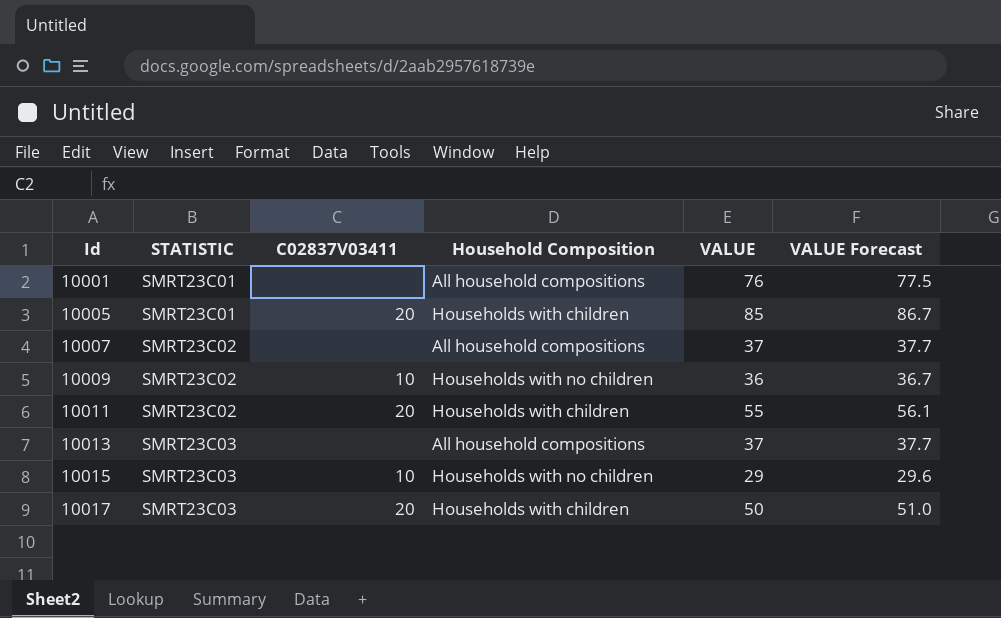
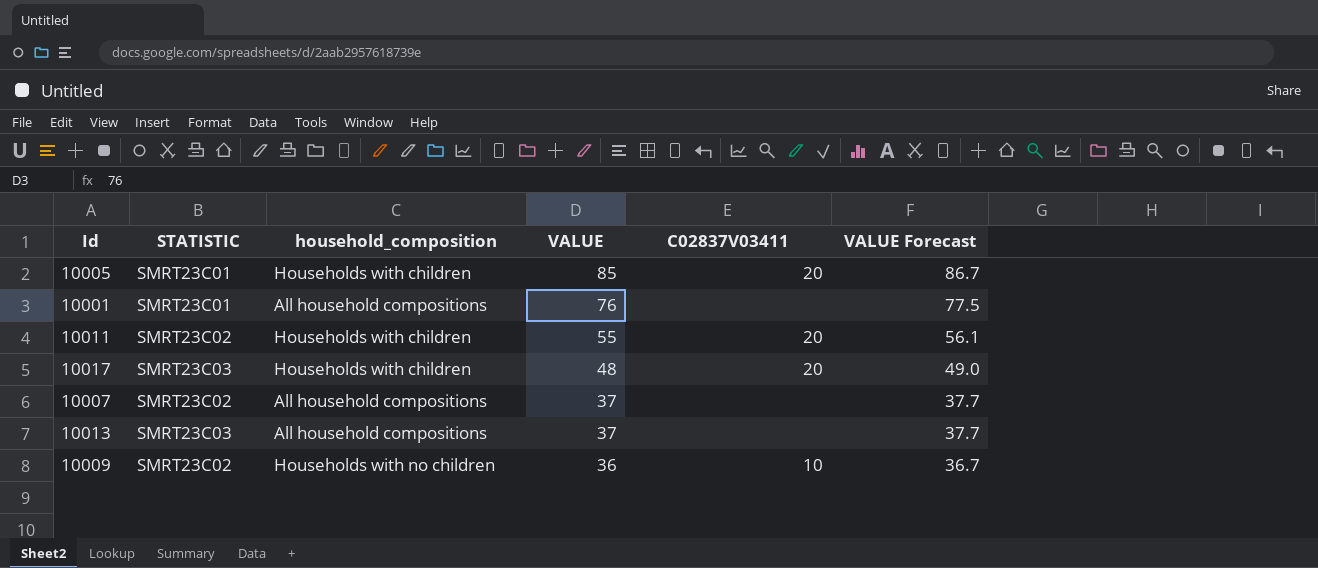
row order: Id ascending -> VALUE descending
column name: Household Composition -> household_composition
column C02837V03411 | position: 3 -> 5
row 10015: SMRT23C03 | 10 | Households with no children | 29 | 29.6 -> none
10017 | VALUE: 50 -> 48
10017 | VALUE Forecast: 51.0 -> 49.0

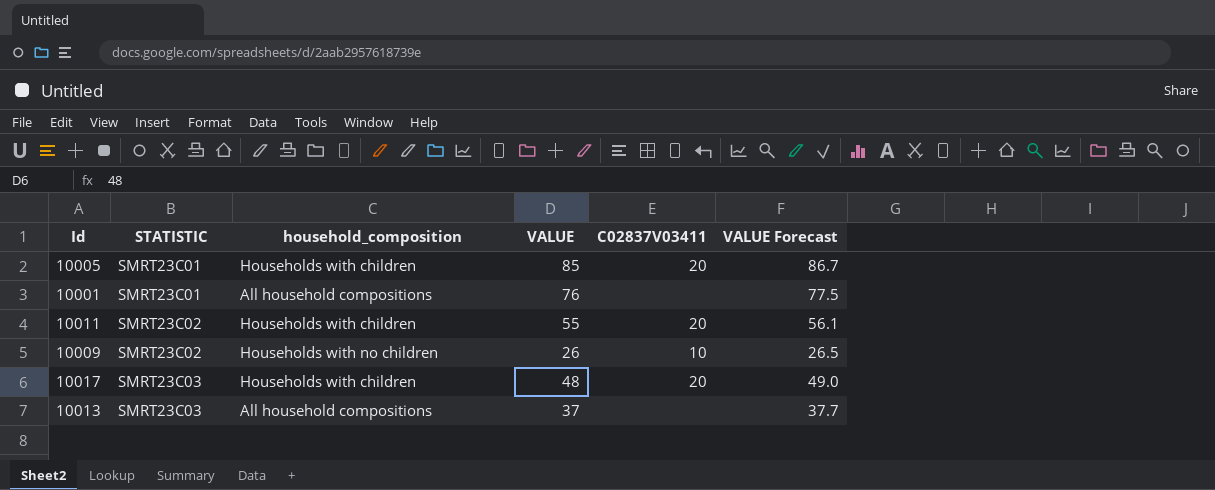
row order: VALUE descending -> STATISTIC ascending
row 10007: SMRT23C02 | All household compositions | 37 | none | 37.7 -> none
10009 | VALUE: 36 -> 26
10009 | VALUE Forecast: 36.7 -> 26.5

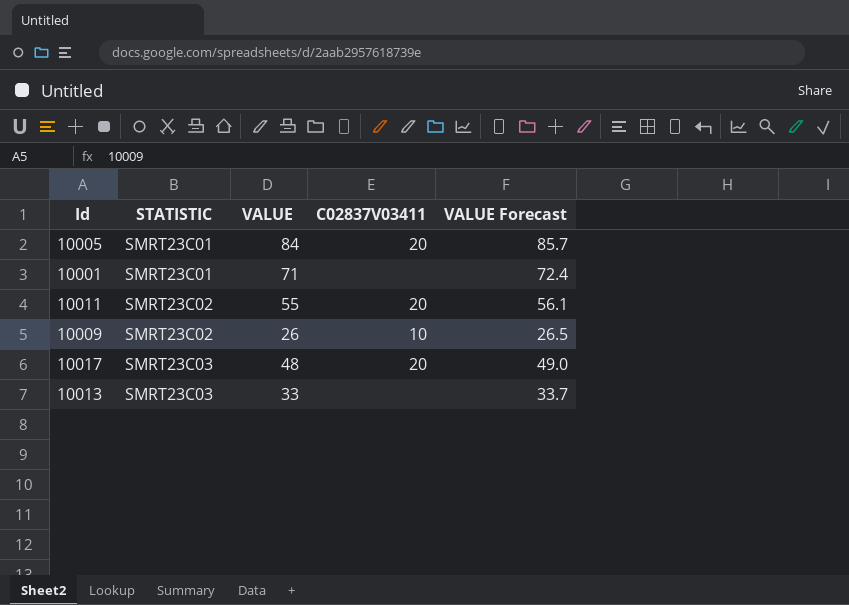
column household_composition | position: 3 -> none
10005 | VALUE: 85 -> 84
10005 | VALUE Forecast: 86.7 -> 85.7
10001 | VALUE: 76 -> 71
10001 | VALUE Forecast: 77.5 -> 72.4
10013 | VALUE: 37 -> 33
10013 | VALUE Forecast: 37.7 -> 33.7

